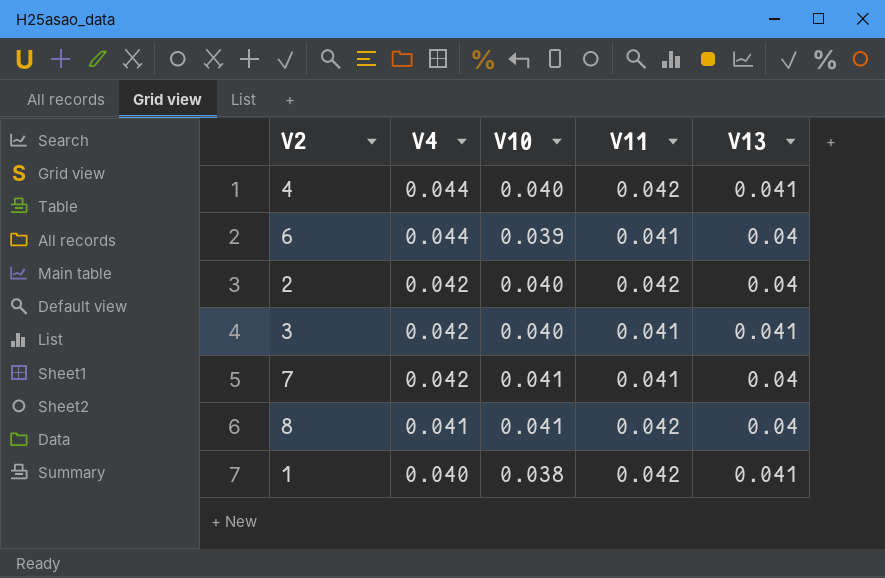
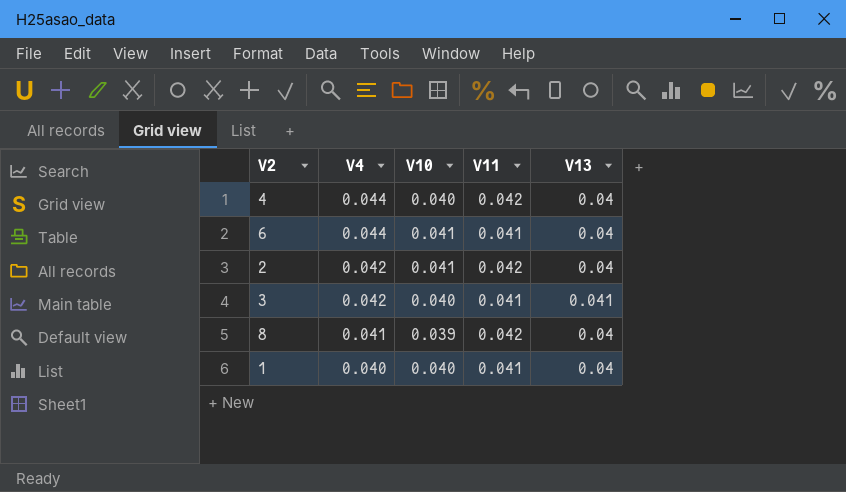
row 7: 0.042 | 0.041 | 0.041 | 0.04 -> none
4 | V13: 0.041 -> 0.04
6 | V10: 0.039 -> 0.041
2 | V10: 0.040 -> 0.041
8 | V10: 0.041 -> 0.039
1 | V10: 0.038 -> 0.040
1 | V11: 0.042 -> 0.041
1 | V13: 0.041 -> 0.04

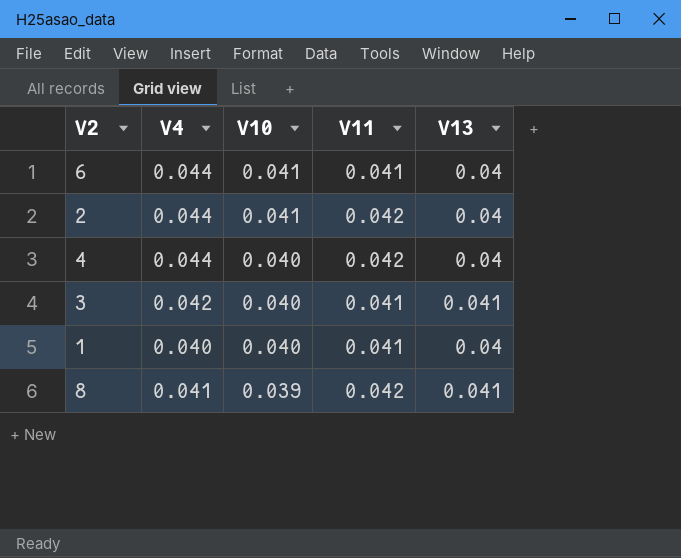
row order: V4 descending -> V10 descending
2 | V4: 0.042 -> 0.044
8 | V13: 0.04 -> 0.041

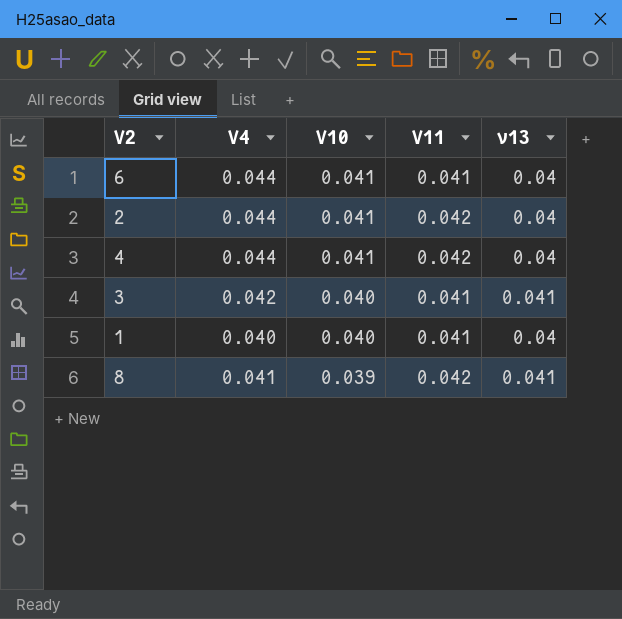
column name: V13 -> v13
4 | V10: 0.040 -> 0.041

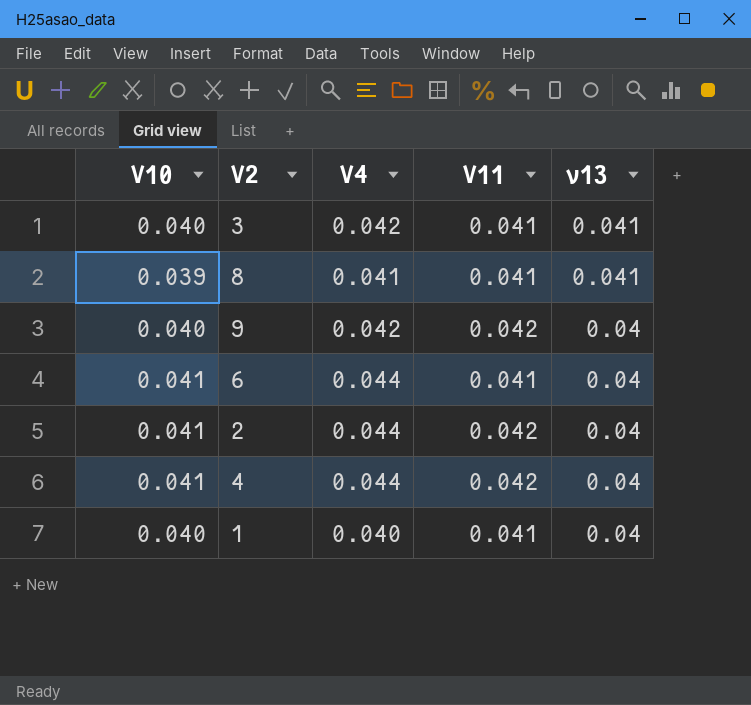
row order: V10 descending -> v13 descending
column V10 | position: 3 -> 1
8 | V11: 0.042 -> 0.041
row 9: none -> 0.040 | 0.042 | 0.042 | 0.04

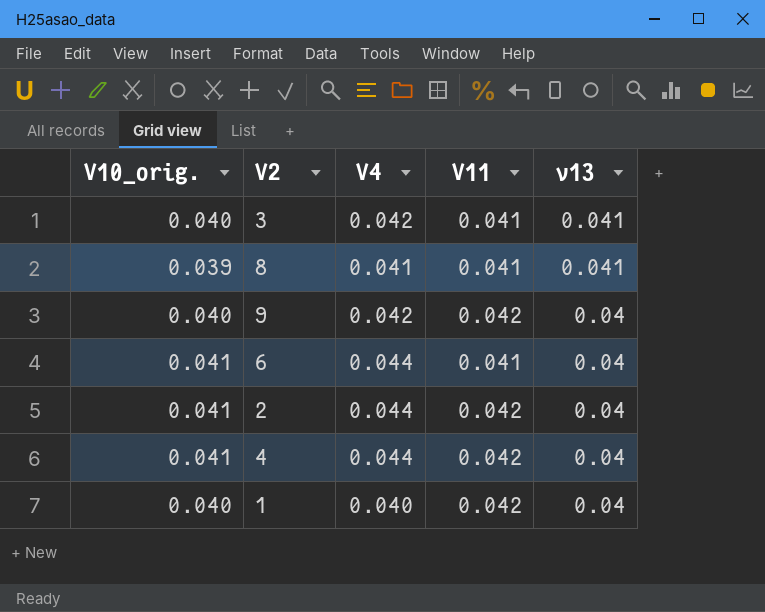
column name: V10 -> V10_orig.
1 | V11: 0.041 -> 0.042

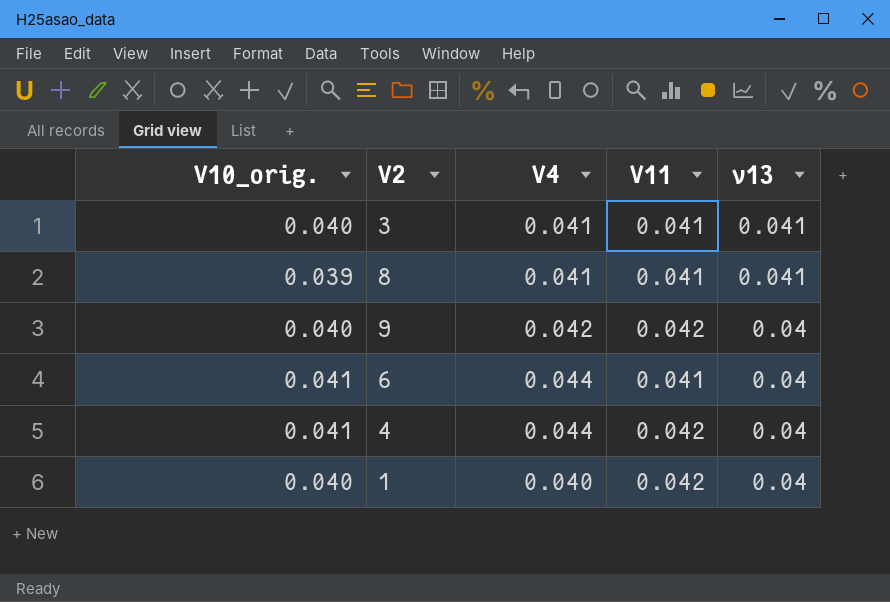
row 2: 0.041 | 0.044 | 0.042 | 0.04 -> none
3 | V4: 0.042 -> 0.041

